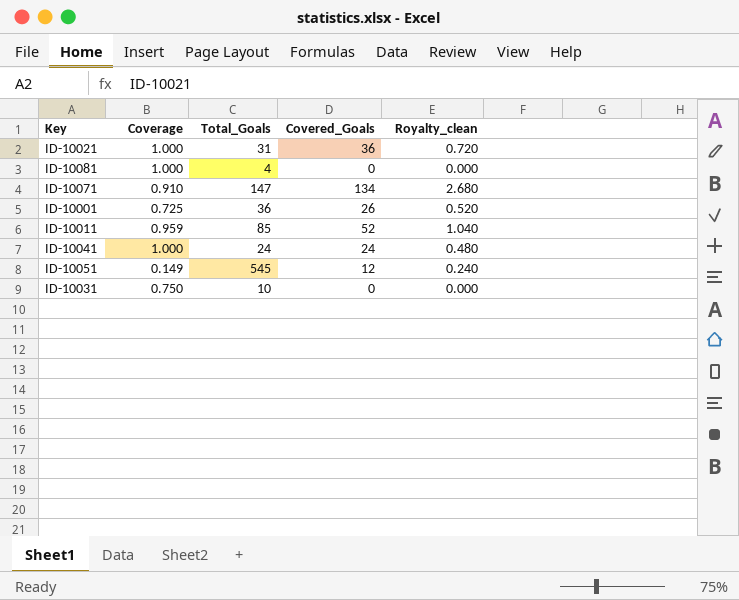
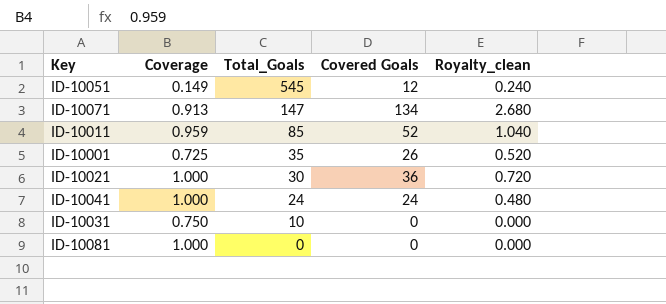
row order: none -> Total_Goals descending
column name: Covered_Goals -> Covered Goals
ID-10071 | Coverage: 0.910 -> 0.913
ID-10001 | Total_Goals: 36 -> 35
ID-10021 | Total_Goals: 31 -> 30
ID-10081 | Total_Goals: 4 -> 0

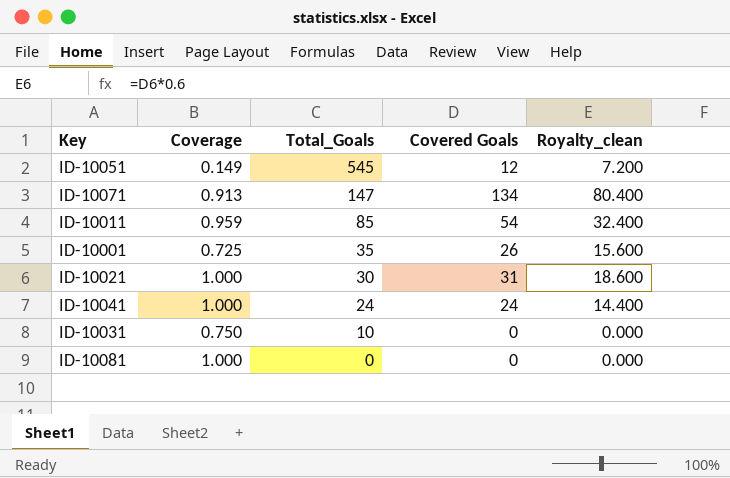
column Royalty_clean | formula: [Covered Goals] * 0.02 -> [Covered Goals] * 0.6
ID-10011 | Covered Goals: 52 -> 54
ID-10021 | Covered Goals: 36 -> 31

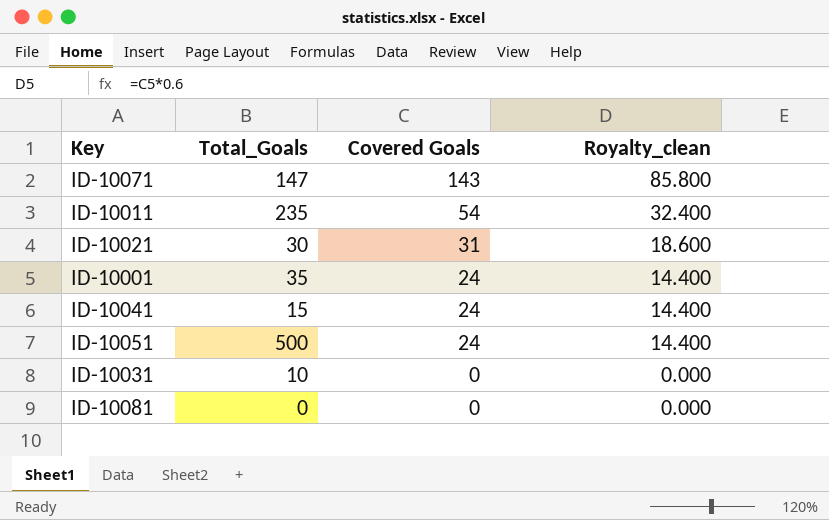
row order: Total_Goals descending -> Covered Goals descending
column Coverage | position: 2 -> none
ID-10071 | Covered Goals: 134 -> 143
ID-10071 | Royalty_clean: 80.400 -> 85.800
ID-10011 | Total_Goals: 85 -> 235
ID-10001 | Covered Goals: 26 -> 24
ID-10001 | Royalty_clean: 15.600 -> 14.400
ID-10041 | Total_Goals: 24 -> 15
ID-10051 | Total_Goals: 545 -> 500
ID-10051 | Covered Goals: 12 -> 24
ID-10051 | Royalty_clean: 7.200 -> 14.400

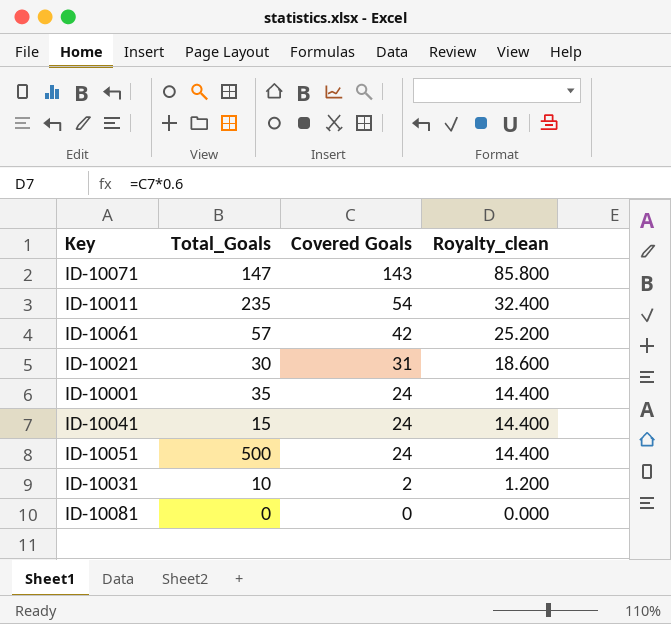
row ID-10061: none -> 57 | 42 | 25.200
ID-10031 | Covered Goals: 0 -> 2
ID-10031 | Royalty_clean: 0.000 -> 1.200

